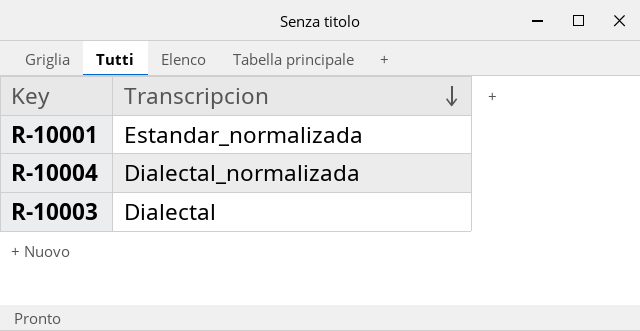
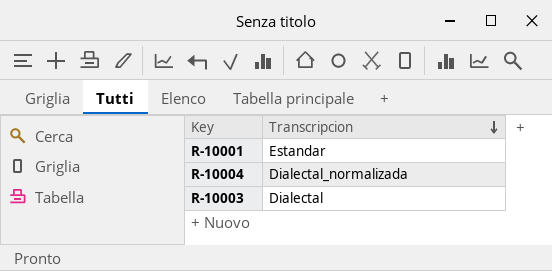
R-10001 | Transcripcion: Estandar_normalizada -> Estandar

